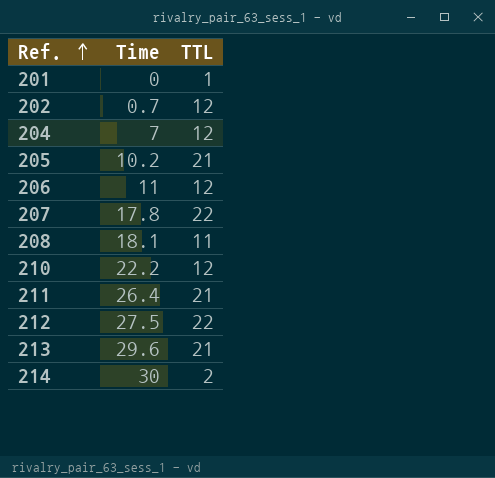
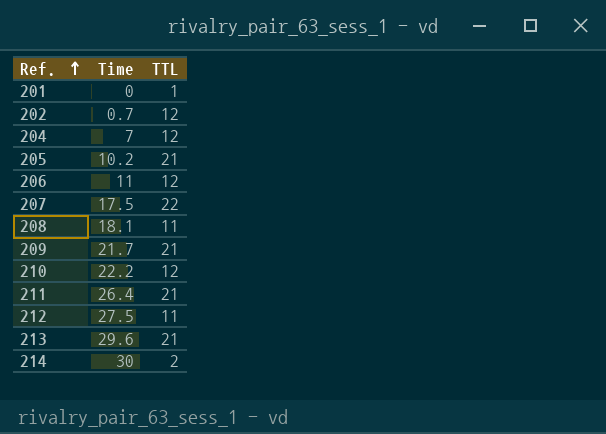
207 | Time: 17.8 -> 17.5
row 209: none -> 21.7 | 21
212 | TTL: 22 -> 11

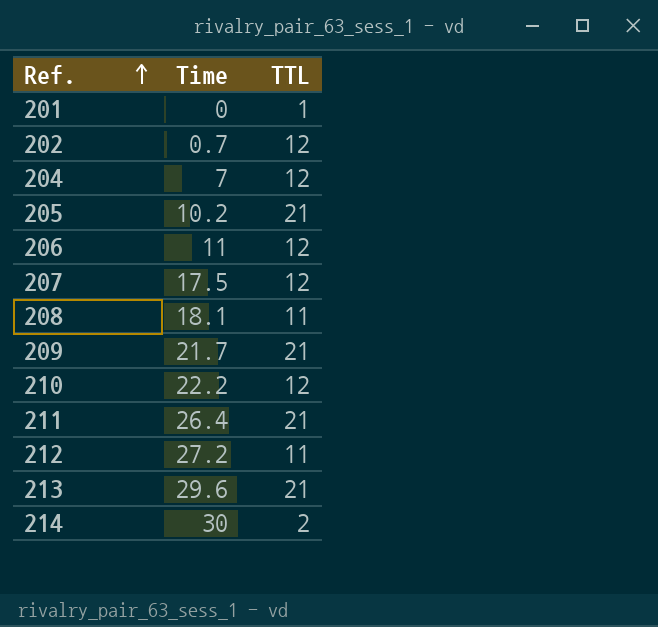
207 | TTL: 22 -> 12
212 | Time: 27.5 -> 27.2

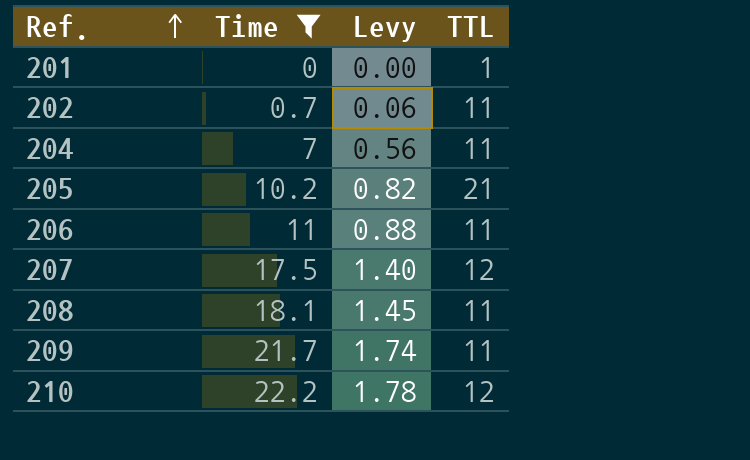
filter: none -> Time <= 22.2
column Levy | formula: none -> [Time] * 0.08
202 | TTL: 12 -> 11
204 | TTL: 12 -> 11
206 | TTL: 12 -> 11
209 | TTL: 21 -> 11

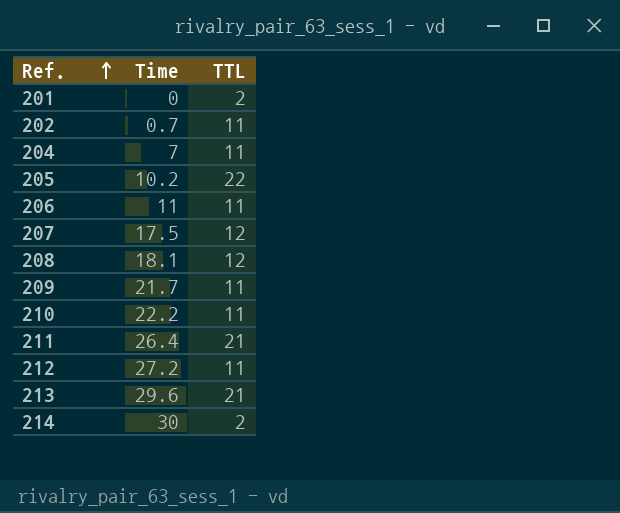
filter: Time <= 22.2 -> none
column Levy | formula: [Time] * 0.08 -> none
201 | TTL: 1 -> 2
205 | TTL: 21 -> 22
208 | TTL: 11 -> 12
210 | TTL: 12 -> 11

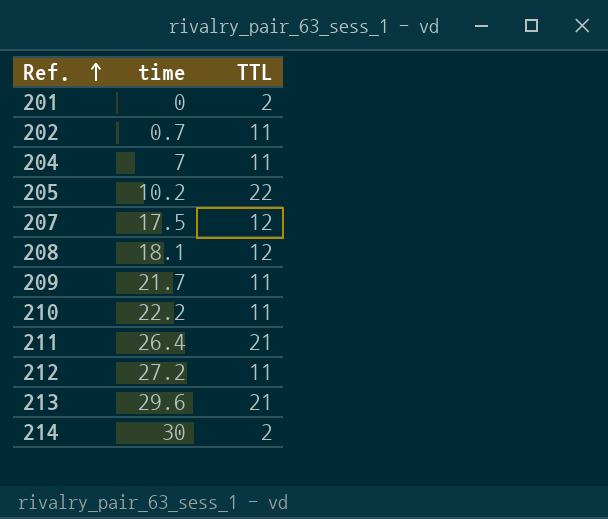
column name: Time -> time
row 206: 11 | 11 -> none

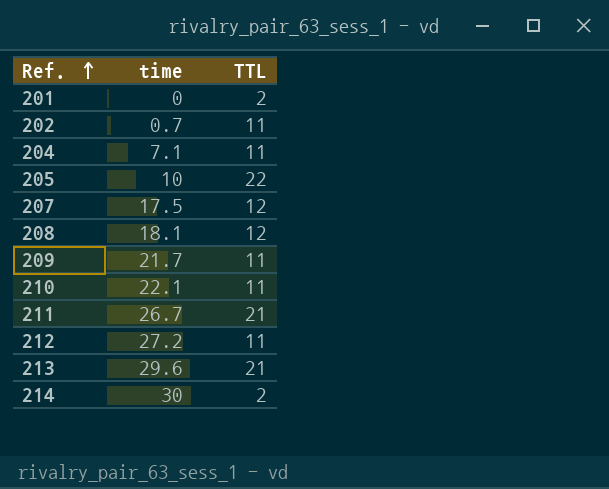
204 | time: 7 -> 7.1
205 | time: 10.2 -> 10
210 | time: 22.2 -> 22.1
211 | time: 26.4 -> 26.7

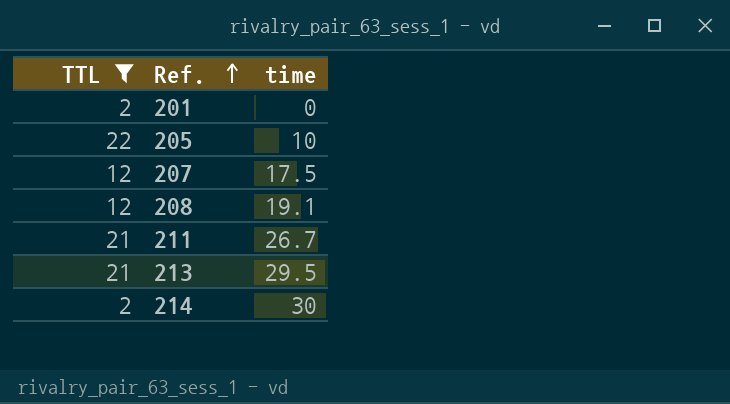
filter: none -> TTL != 11
column TTL | position: 3 -> 1
208 | time: 18.1 -> 19.1
213 | time: 29.6 -> 29.5

